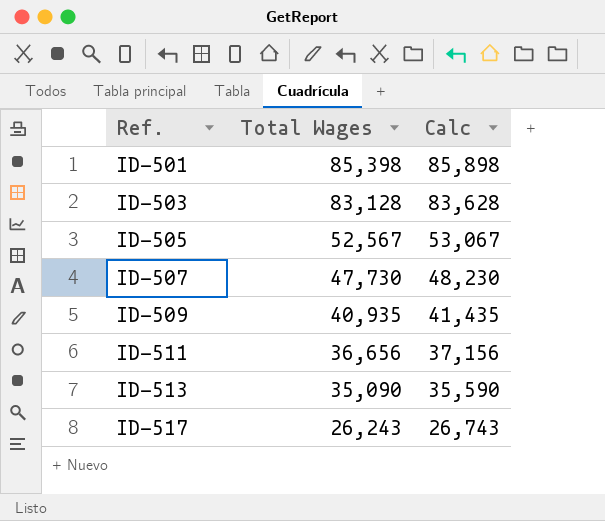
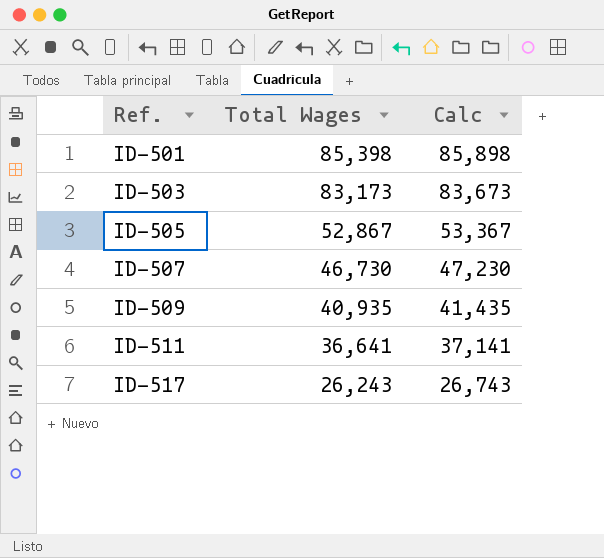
row ID-513: 35,090 | 35,590 -> none
ID-503 | Total Wages: 83,128 -> 83,173
ID-503 | Calc: 83,628 -> 83,673
ID-505 | Total Wages: 52,567 -> 52,867
ID-505 | Calc: 53,067 -> 53,367
ID-507 | Total Wages: 47,730 -> 46,730
ID-507 | Calc: 48,230 -> 47,230
ID-511 | Total Wages: 36,656 -> 36,641
ID-511 | Calc: 37,156 -> 37,141

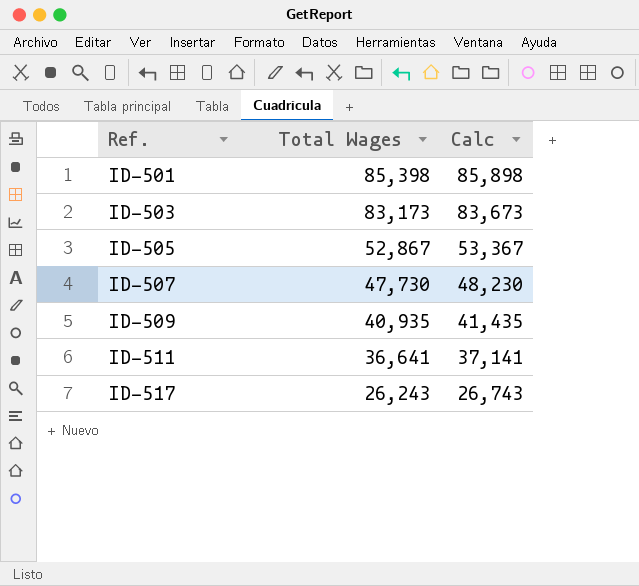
ID-507 | Total Wages: 46,730 -> 47,730
ID-507 | Calc: 47,230 -> 48,230

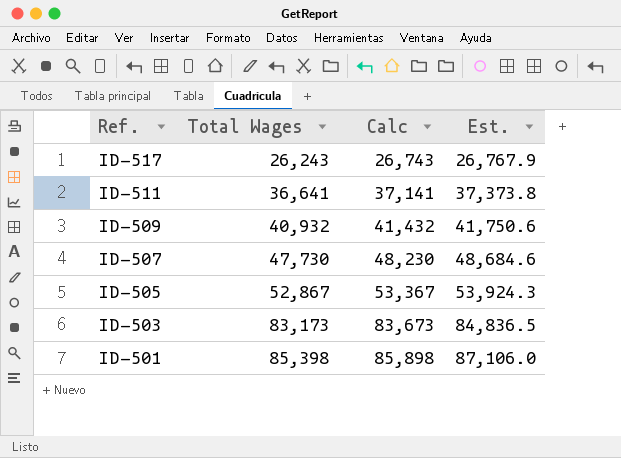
row order: Ref. ascending -> Ref. descending
column Est. | formula: none -> [Total Wages] * 1.02
ID-509 | Total Wages: 40,935 -> 40,932
ID-509 | Calc: 41,435 -> 41,432

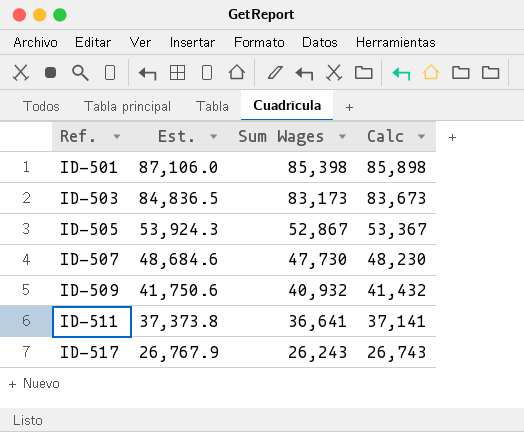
row order: Ref. descending -> Ref. ascending
column Est. | position: 4 -> 2
column name: Total Wages -> Sum Wages

